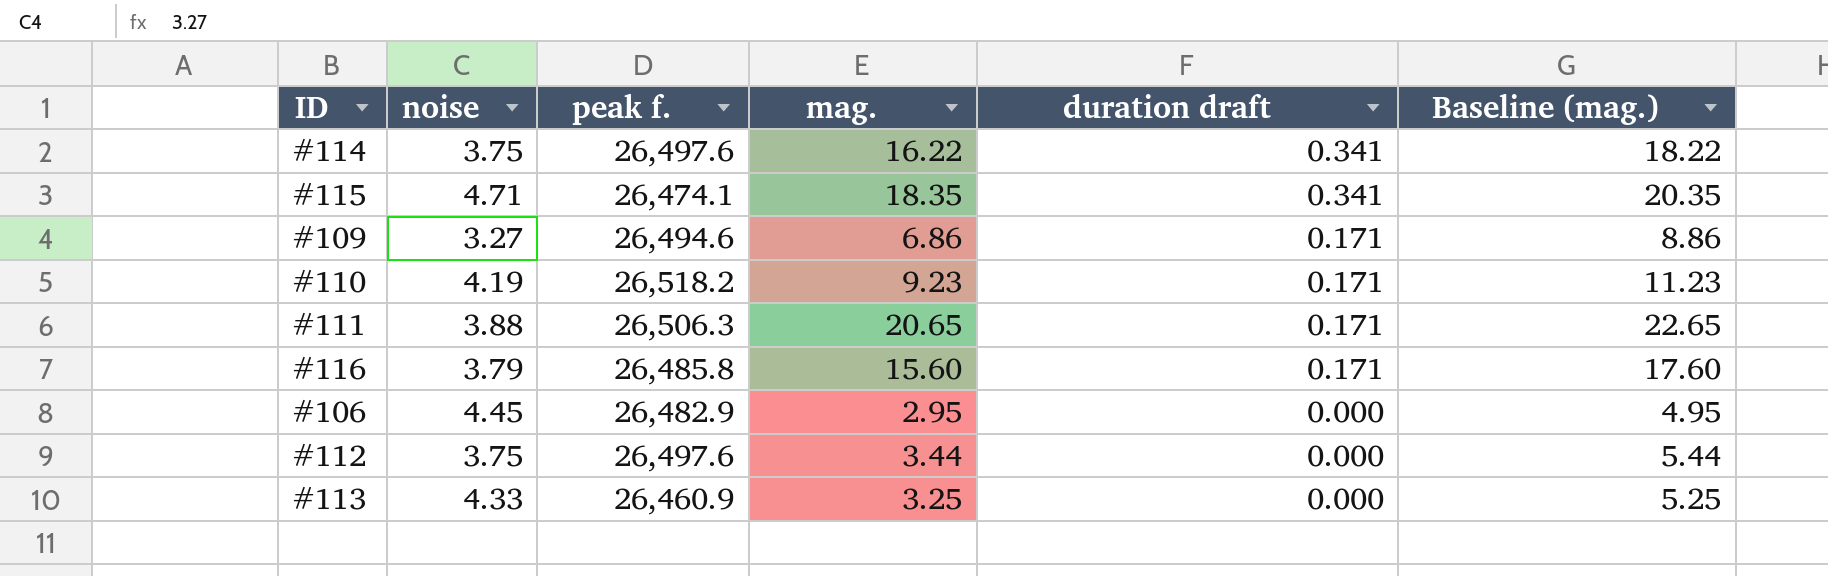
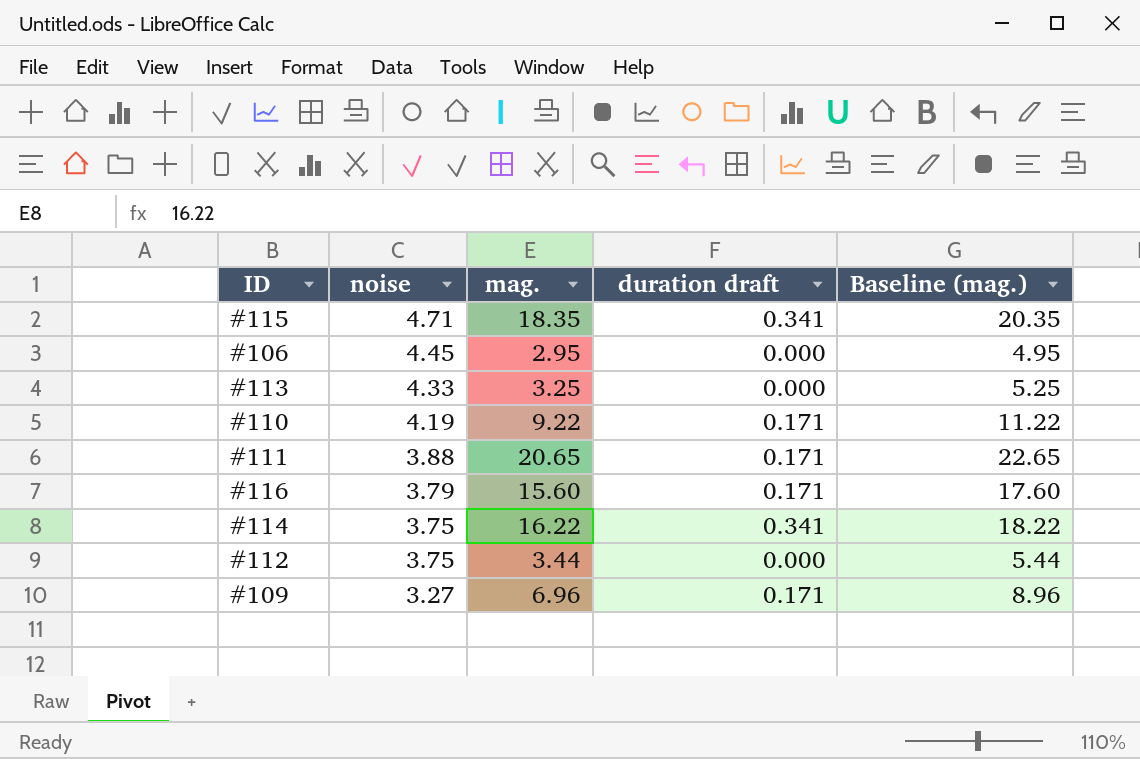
row order: duration draft descending -> noise descending
column peak f. | position: 3 -> none
#110 | mag.: 9.23 -> 9.22
#110 | Baseline (mag.): 11.23 -> 11.22
#109 | mag.: 6.86 -> 6.96
#109 | Baseline (mag.): 8.86 -> 8.96

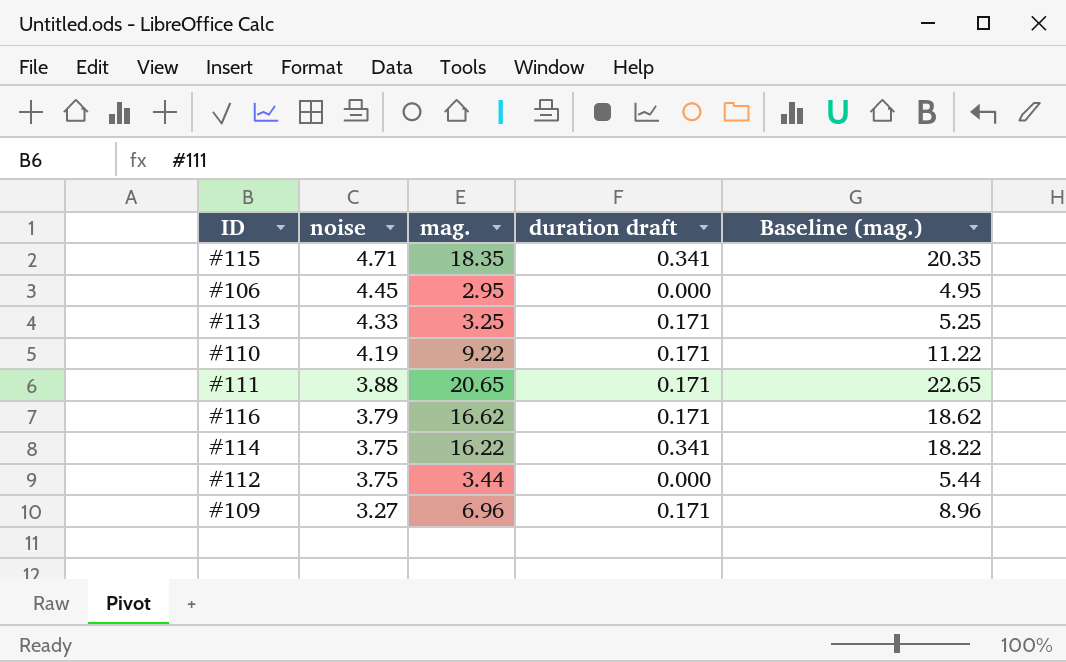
#113 | duration draft: 0.000 -> 0.171
#116 | mag.: 15.60 -> 16.62
#116 | Baseline (mag.): 17.60 -> 18.62

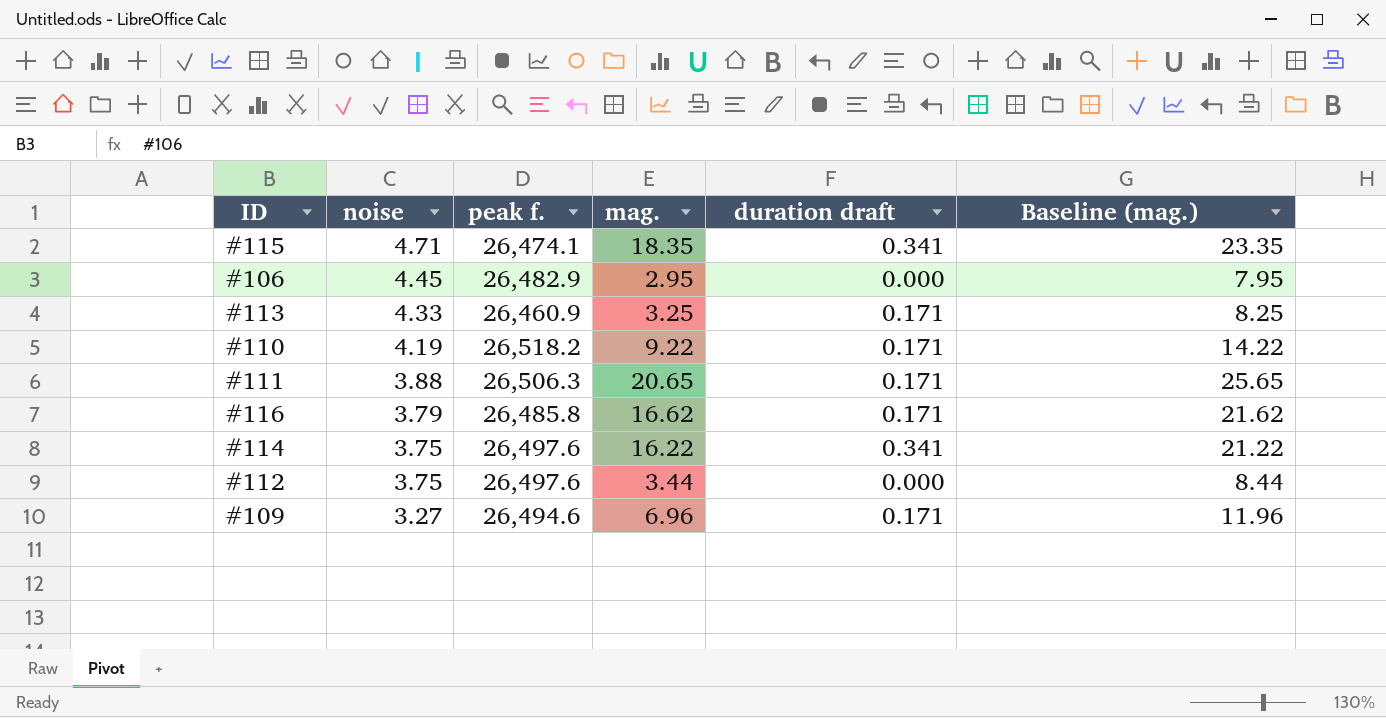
column peak f. | position: none -> 3
column Baseline (mag.) | formula: [mag.] + 2 -> [mag.] + 5

